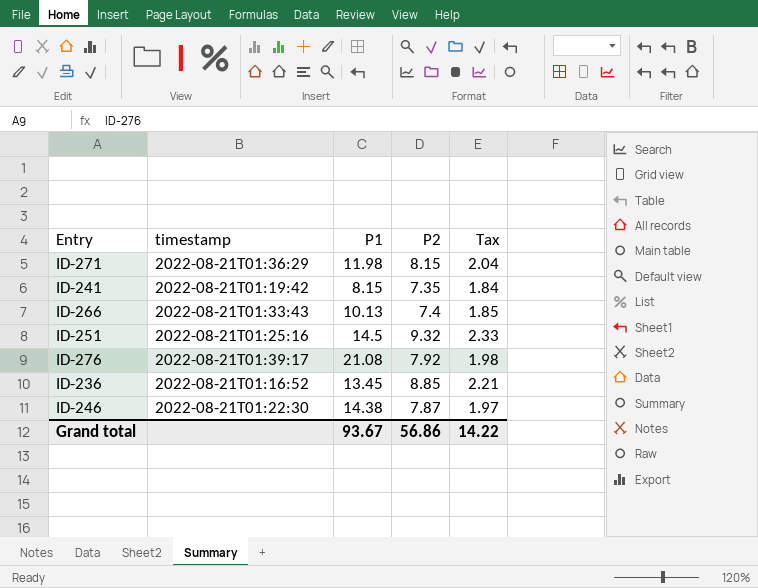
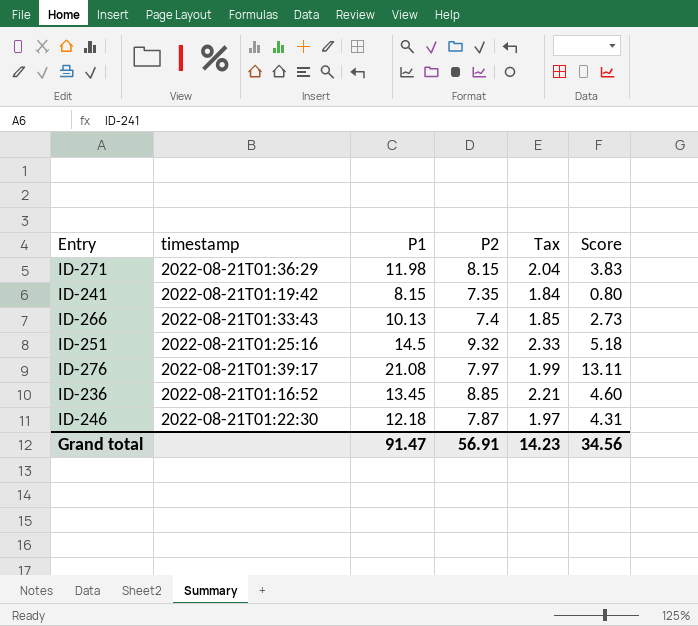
column Score | formula: none -> [P1] - [P2]
ID-276 | P2: 7.92 -> 7.97
ID-276 | Tax: 1.98 -> 1.99
ID-246 | P1: 14.38 -> 12.18
Grand total | P1: 93.67 -> 91.47
Grand total | P2: 56.86 -> 56.91
Grand total | Tax: 14.22 -> 14.23

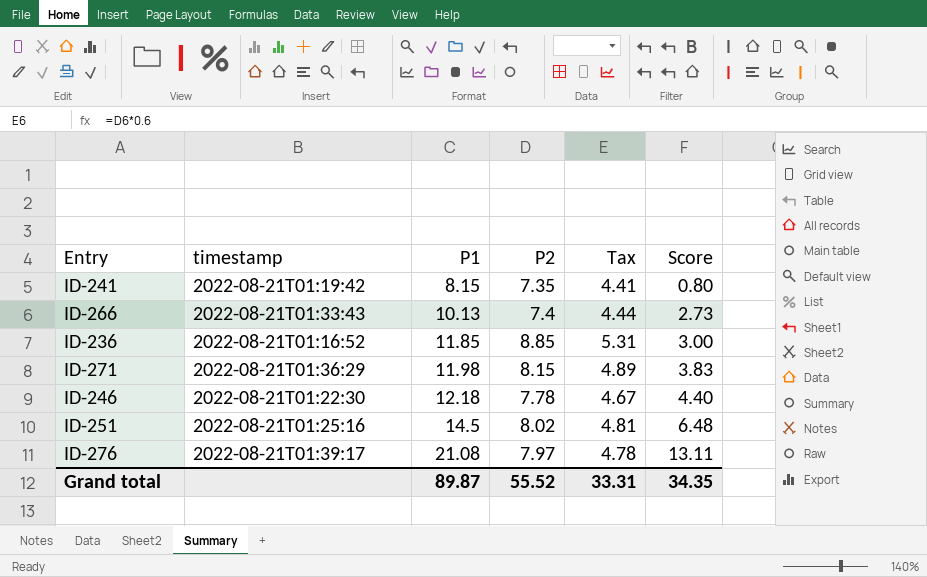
row order: none -> P1 ascending
column Tax | formula: [P2] * 0.25 -> [P2] * 0.6
ID-236 | P1: 13.45 -> 11.85
ID-236 | Score: 4.60 -> 3.00
ID-246 | P2: 7.87 -> 7.78
ID-246 | Score: 4.31 -> 4.40
ID-251 | P2: 9.32 -> 8.02
ID-251 | Score: 5.18 -> 6.48
Grand total | P1: 91.47 -> 89.87
Grand total | P2: 56.91 -> 55.52
Grand total | Tax: 14.23 -> 33.31
Grand total | Score: 34.56 -> 34.35

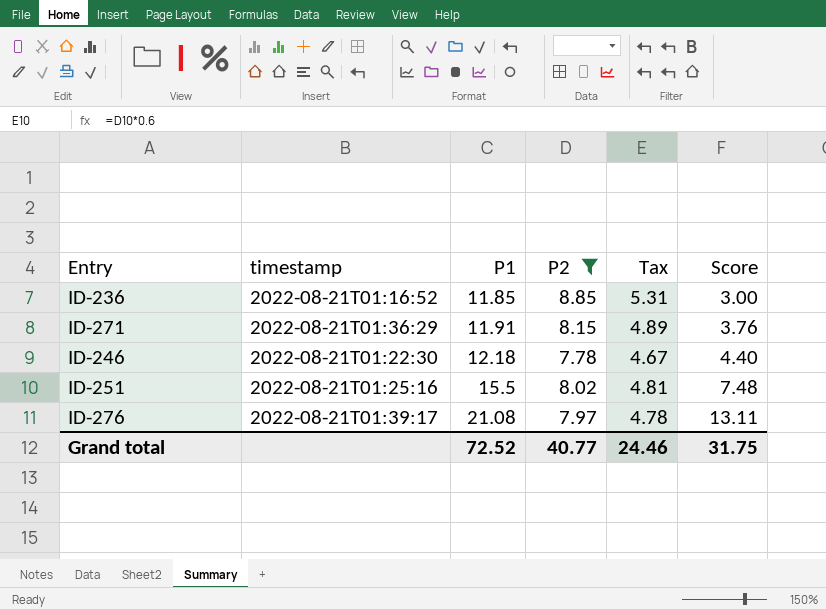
filter: none -> P2 >= 7.78
ID-271 | P1: 11.98 -> 11.91
ID-271 | Score: 3.83 -> 3.76
ID-251 | P1: 14.5 -> 15.5
ID-251 | Score: 6.48 -> 7.48
Grand total | P1: 89.87 -> 72.52
Grand total | P2: 55.52 -> 40.77
Grand total | Tax: 33.31 -> 24.46
Grand total | Score: 34.35 -> 31.75

